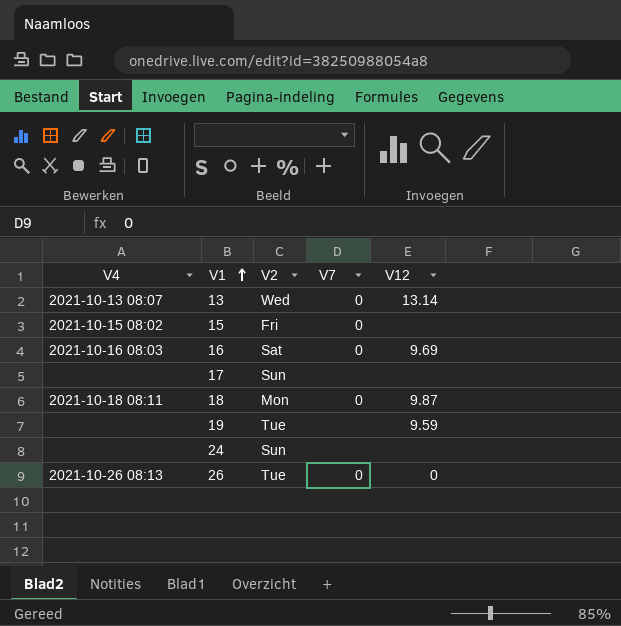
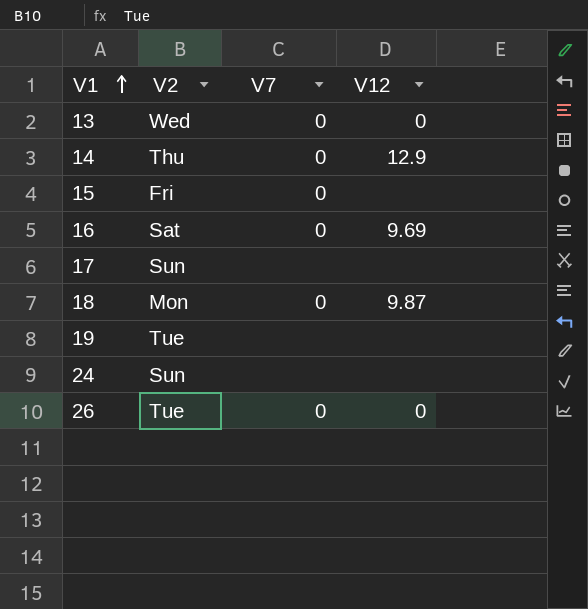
column V4 | position: 1 -> none
13 | V12: 13.14 -> 0
row 14: none -> Thu | 0 | 12.9
19 | V12: 9.59 -> none

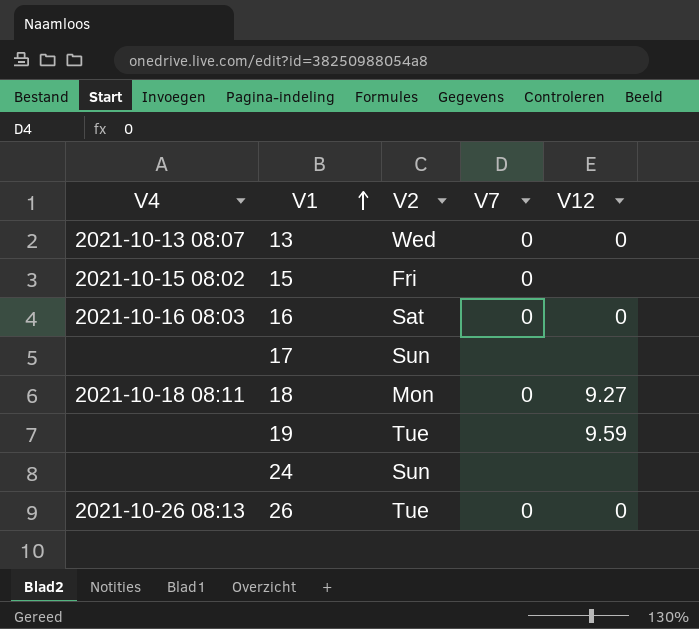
column V4 | position: none -> 1
row 14: Thu | 0 | 12.9 -> none
16 | V12: 9.69 -> 0
18 | V12: 9.87 -> 9.27
19 | V12: none -> 9.59

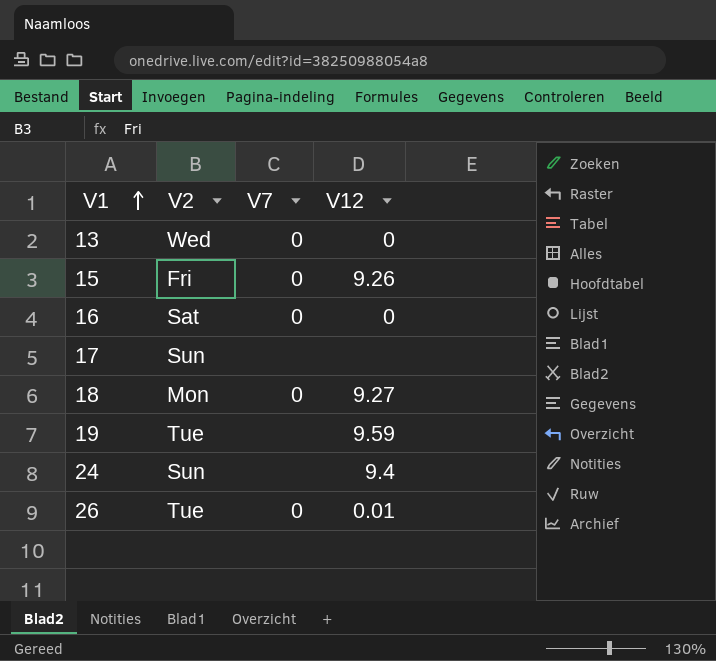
column V4 | position: 1 -> none
15 | V12: none -> 9.26
24 | V12: none -> 9.4
26 | V12: 0 -> 0.01

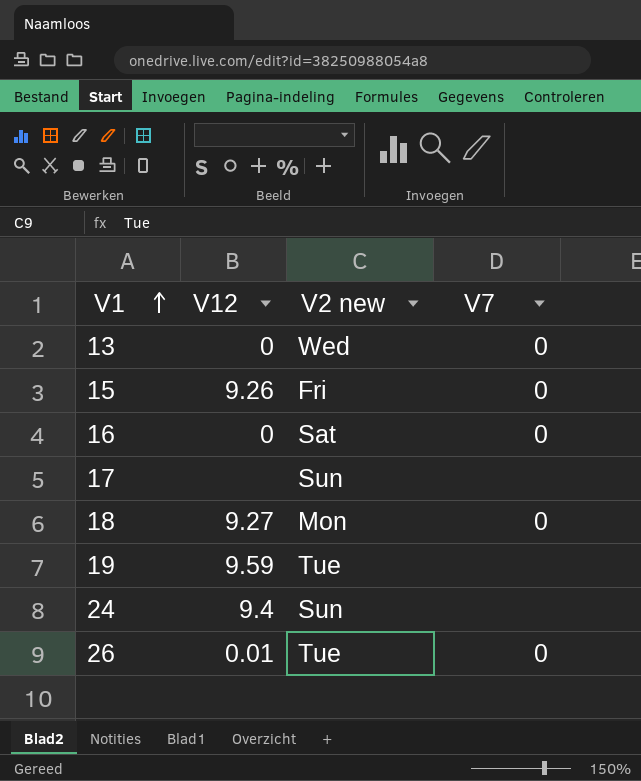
column V12 | position: 4 -> 2
column name: V2 -> V2 new

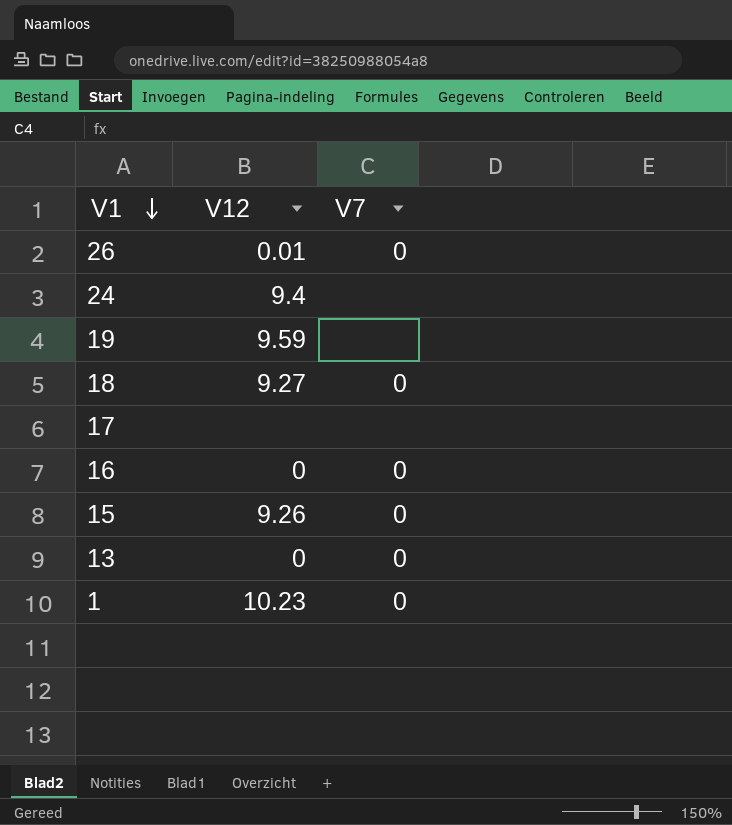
row order: V1 ascending -> V1 descending
column V2 new | position: 3 -> none
row 1: none -> 10.23 | 0

